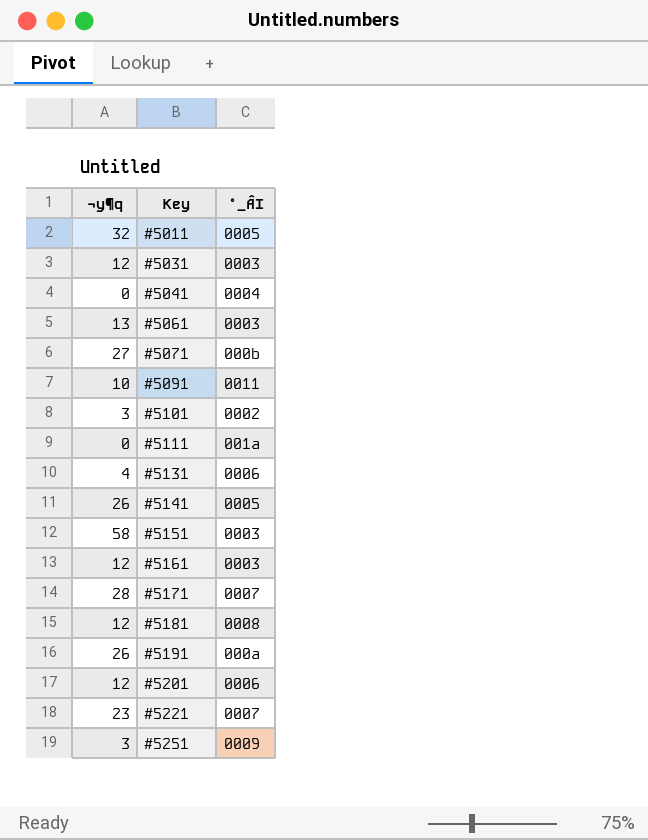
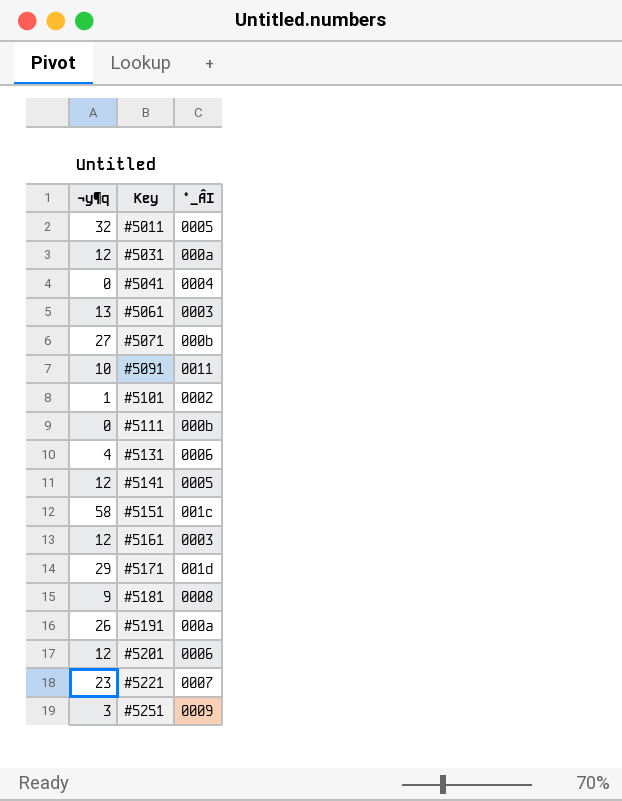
#5031 | °_ÂI: 0003 -> 000a
#5101 | ¬y¶q: 3 -> 1
#5111 | °_ÂI: 001a -> 000b
#5141 | ¬y¶q: 26 -> 12
#5151 | °_ÂI: 0003 -> 001c
#5171 | ¬y¶q: 28 -> 29
#5171 | °_ÂI: 0007 -> 001d
#5181 | ¬y¶q: 12 -> 9

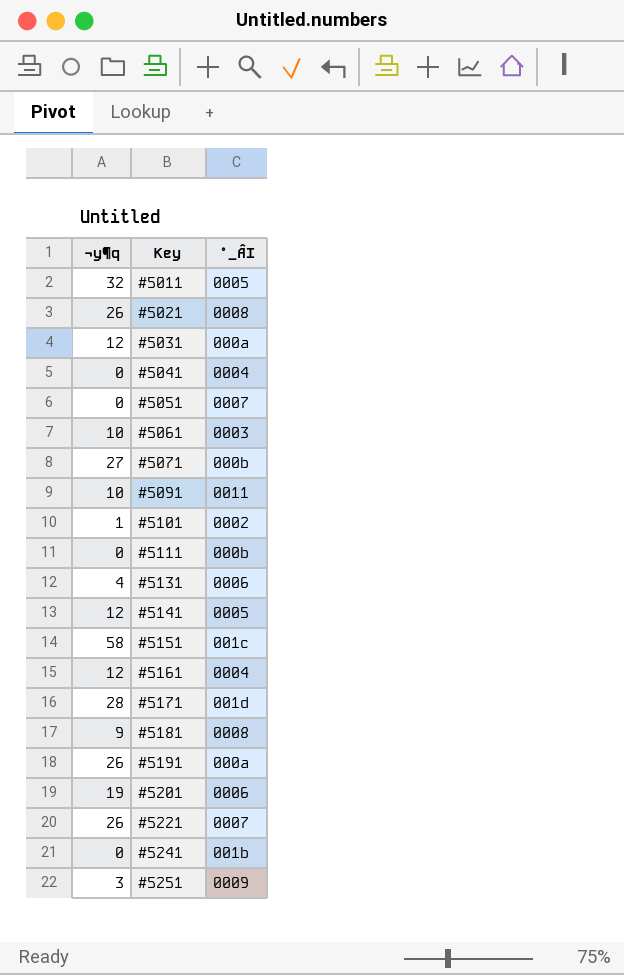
row #5021: none -> 26 | 0008
row #5051: none -> 0 | 0007
#5061 | ¬y¶q: 13 -> 10
#5161 | °_ÂI: 0003 -> 0004
#5171 | ¬y¶q: 29 -> 28
#5201 | ¬y¶q: 12 -> 19
#5221 | ¬y¶q: 23 -> 26
row #5241: none -> 0 | 001b

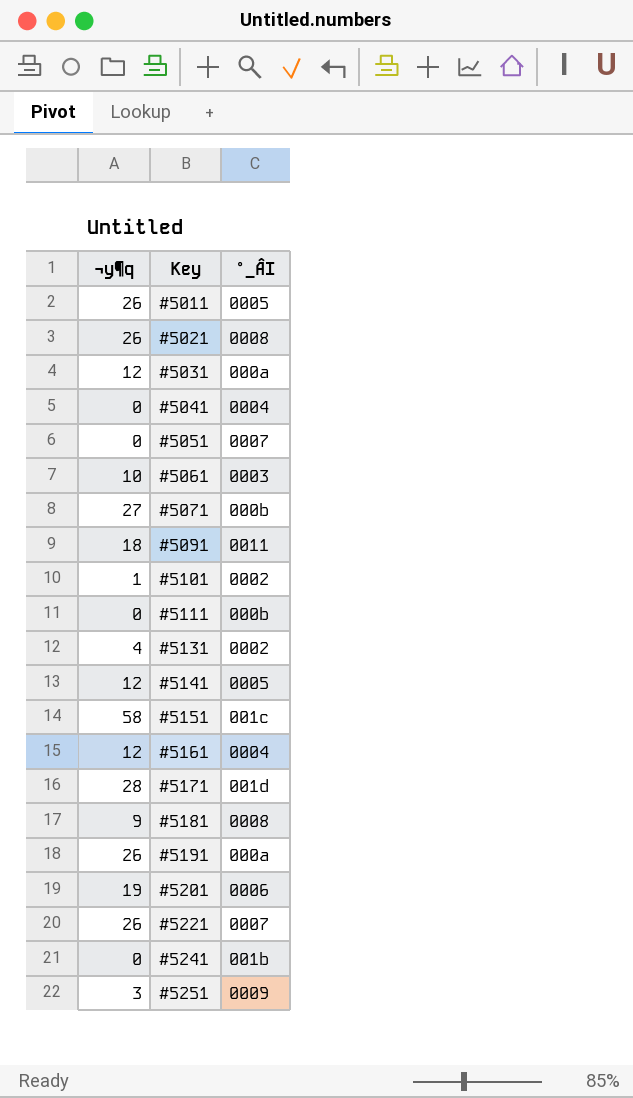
#5011 | ¬y¶q: 32 -> 26
#5091 | ¬y¶q: 10 -> 18
#5131 | °_ÂI: 0006 -> 0002

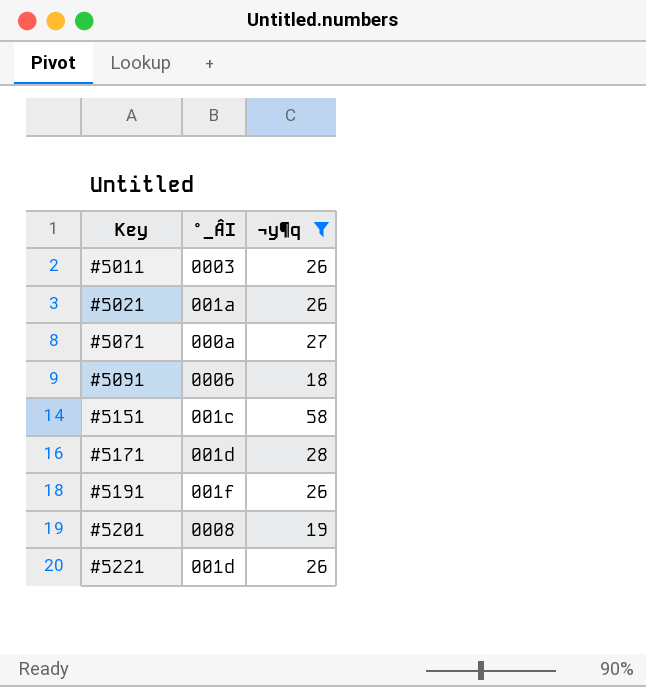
filter: none -> ¬y¶q >= 18
column ¬y¶q | position: 1 -> 3
#5011 | °_ÂI: 0005 -> 0003
#5021 | °_ÂI: 0008 -> 001a
#5071 | °_ÂI: 000b -> 000a
#5091 | °_ÂI: 0011 -> 0006
#5191 | °_ÂI: 000a -> 001f
#5201 | °_ÂI: 0006 -> 0008
#5221 | °_ÂI: 0007 -> 001d

